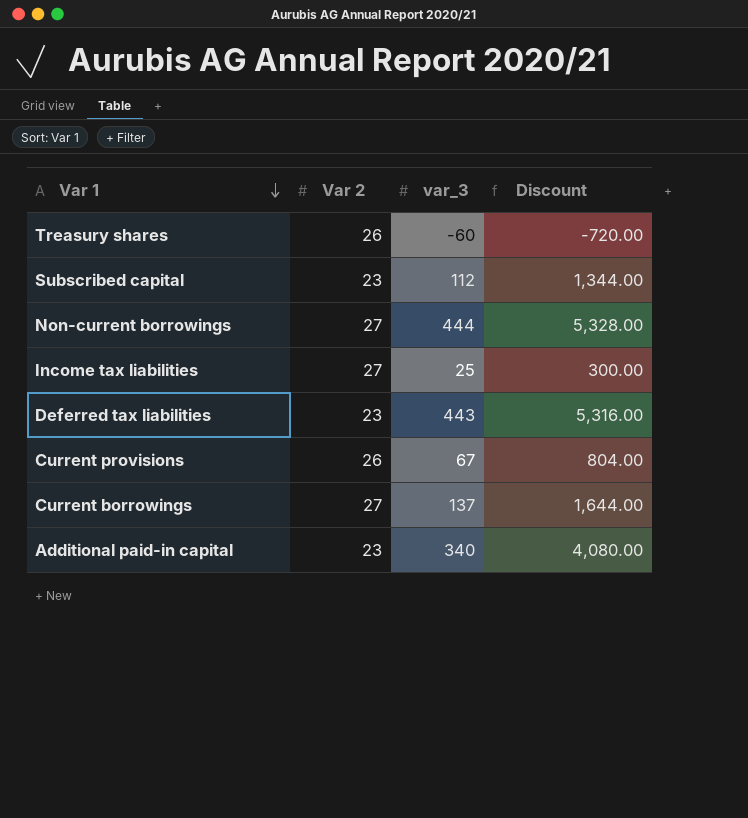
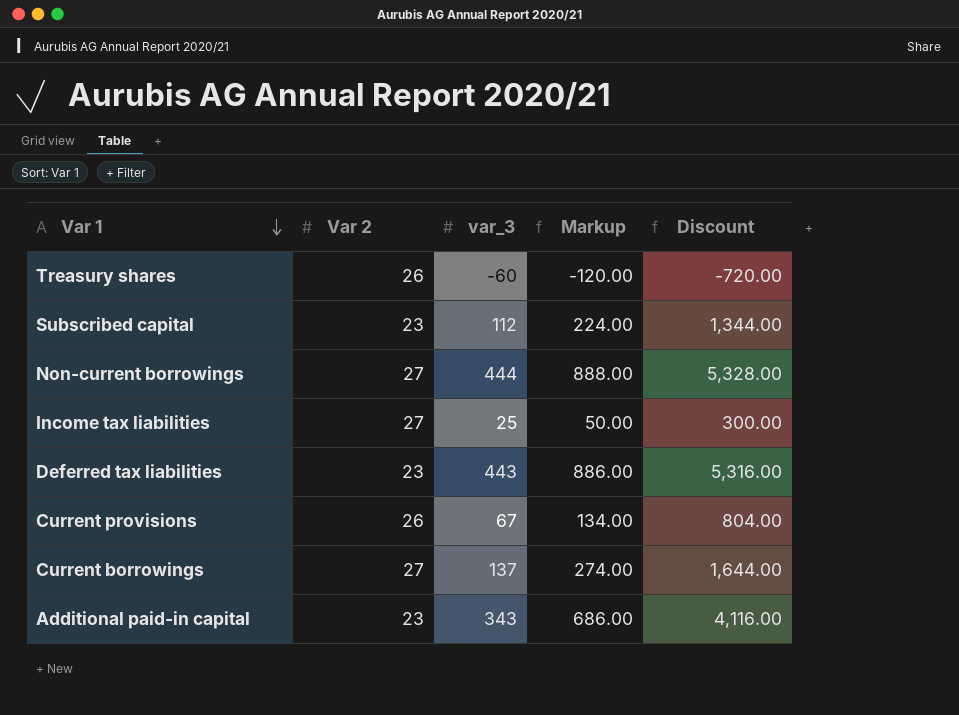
column Markup | formula: none -> [var_3] * 2
Additional paid-in capital | var_3: 340 -> 343
Additional paid-in capital | Discount: 4,080.00 -> 4,116.00

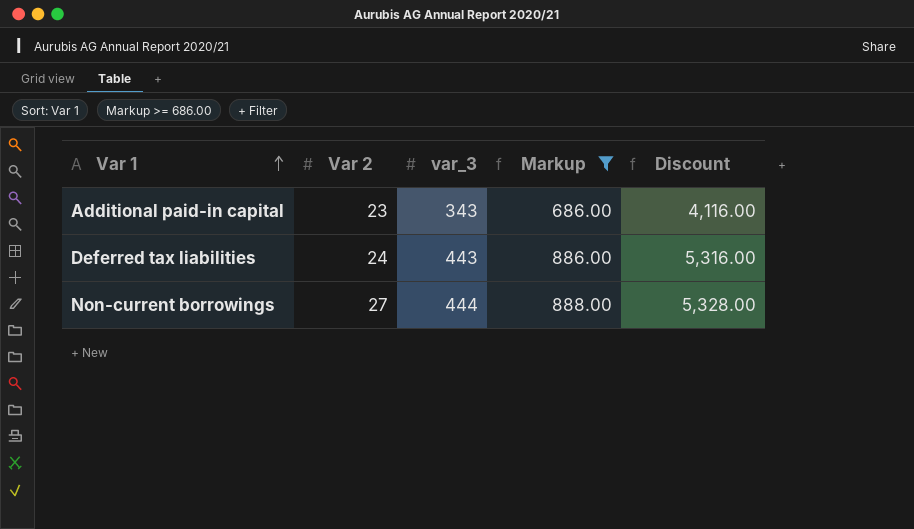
filter: none -> Markup >= 686.00
row order: Var 1 descending -> Var 1 ascending
Deferred tax liabilities | Var 2: 23 -> 24

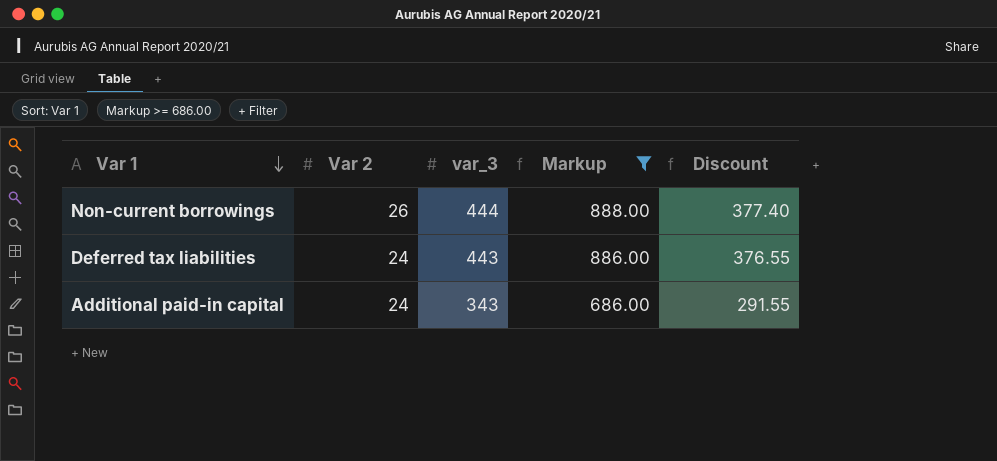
row order: Var 1 ascending -> Var 1 descending
column Discount | formula: [var_3] * 12 -> [var_3] * 0.85
Non-current borrowings | Var 2: 27 -> 26
Additional paid-in capital | Var 2: 23 -> 24

